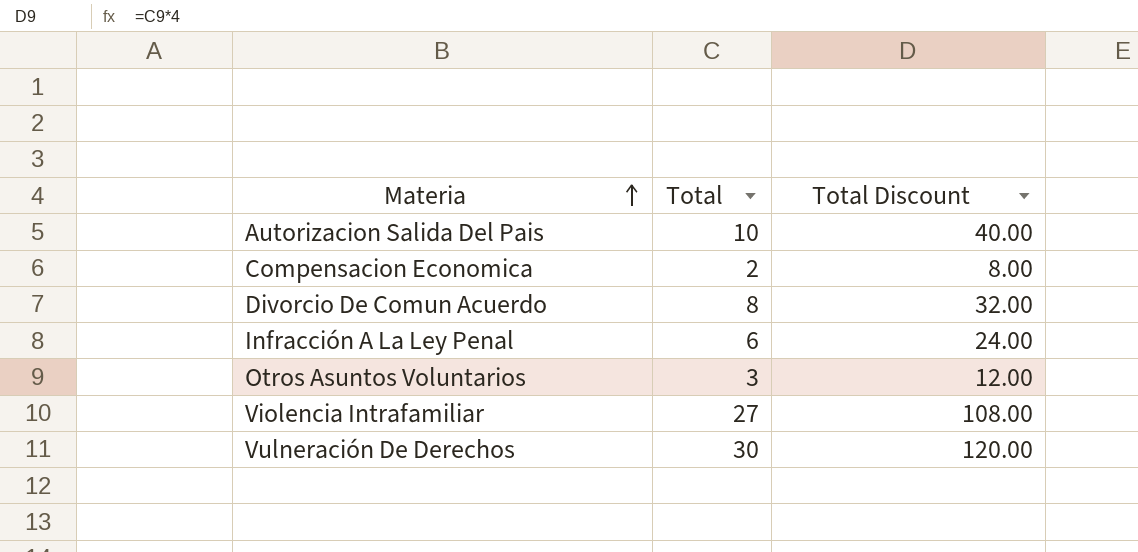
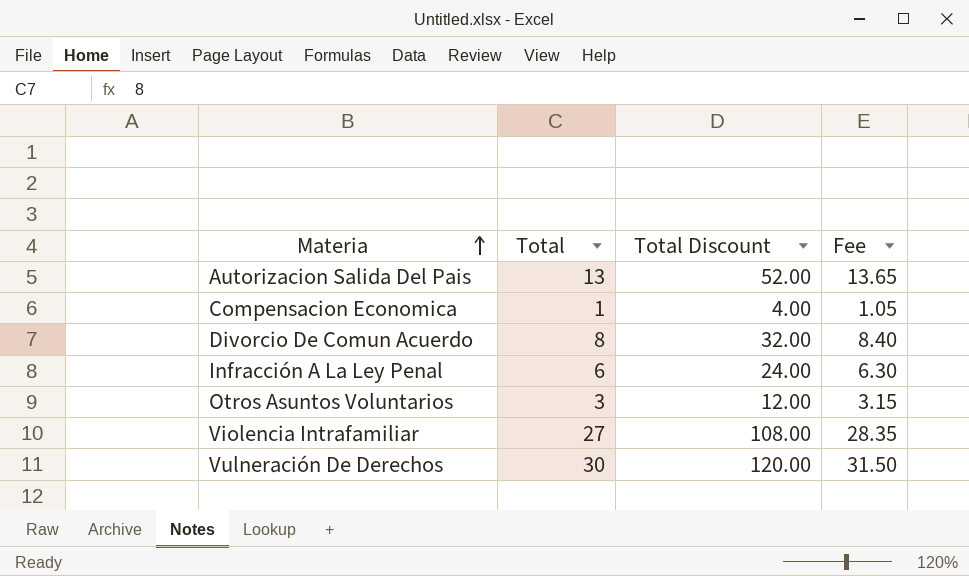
column Fee | formula: none -> [Total] * 1.05
Autorizacion Salida Del Pais | Total: 10 -> 13
Autorizacion Salida Del Pais | Total Discount: 40.00 -> 52.00
Compensacion Economica | Total: 2 -> 1
Compensacion Economica | Total Discount: 8.00 -> 4.00

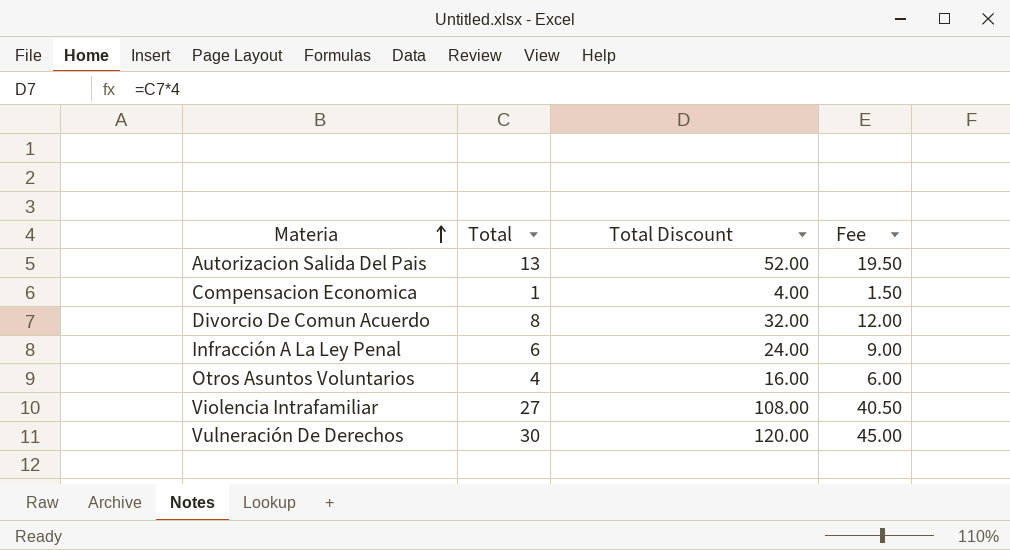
column Fee | formula: [Total] * 1.05 -> [Total] * 1.5
Otros Asuntos Voluntarios | Total: 3 -> 4
Otros Asuntos Voluntarios | Total Discount: 12.00 -> 16.00

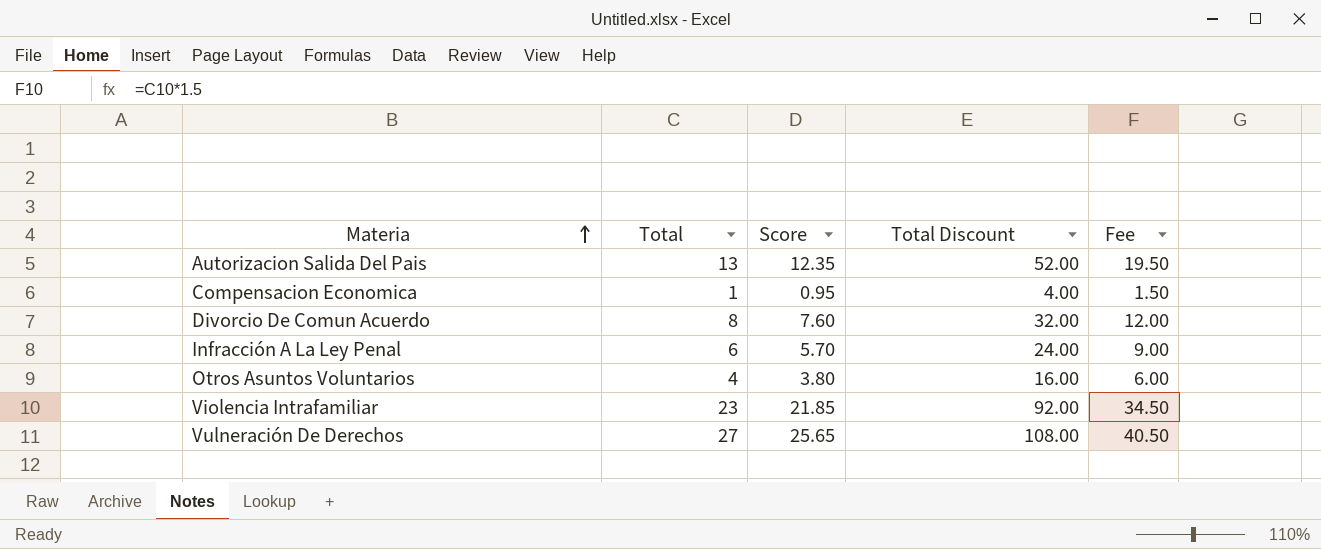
column Score | formula: none -> [Total] * 0.95
Violencia Intrafamiliar | Total: 27 -> 23
Violencia Intrafamiliar | Total Discount: 108.00 -> 92.00
Violencia Intrafamiliar | Fee: 40.50 -> 34.50
Vulneración De Derechos | Total: 30 -> 27
Vulneración De Derechos | Total Discount: 120.00 -> 108.00
Vulneración De Derechos | Fee: 45.00 -> 40.50

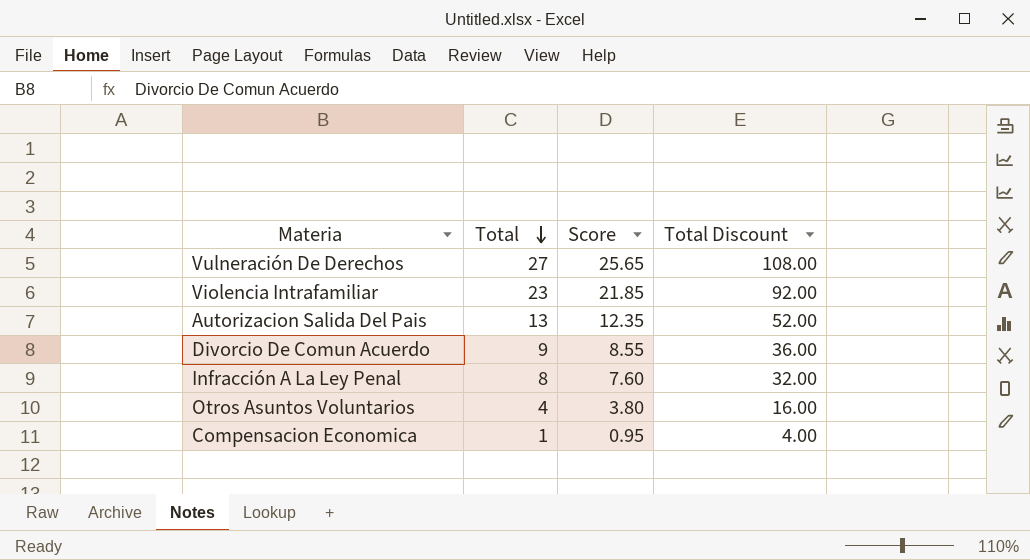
row order: Materia ascending -> Total descending
column Fee | formula: [Total] * 1.5 -> none
Divorcio De Comun Acuerdo | Total: 8 -> 9
Divorcio De Comun Acuerdo | Score: 7.60 -> 8.55
Divorcio De Comun Acuerdo | Total Discount: 32.00 -> 36.00
Infracción A La Ley Penal | Total: 6 -> 8
Infracción A La Ley Penal | Score: 5.70 -> 7.60
Infracción A La Ley Penal | Total Discount: 24.00 -> 32.00

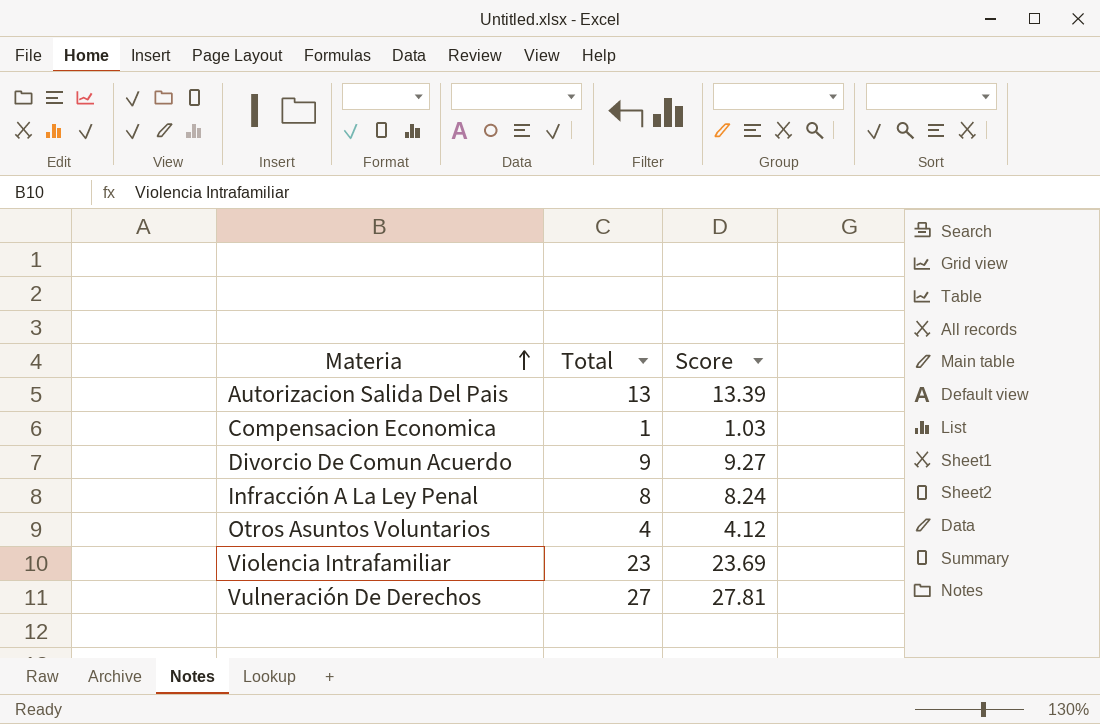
row order: Total descending -> Materia ascending
column Total Discount | formula: [Total] * 4 -> none
column Score | formula: [Total] * 0.95 -> [Total] * 1.03

